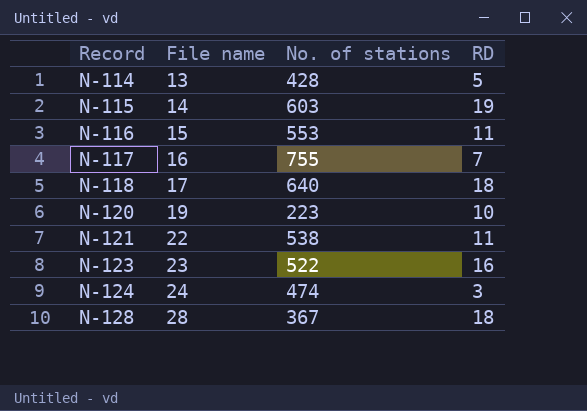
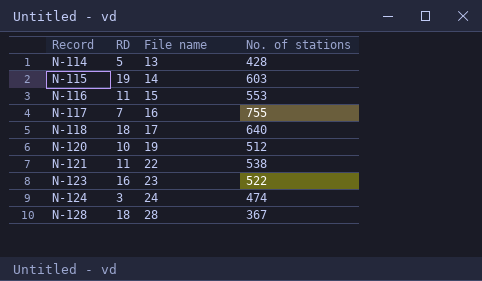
column RD | position: 4 -> 2
N-120 | No. of stations: 223 -> 512

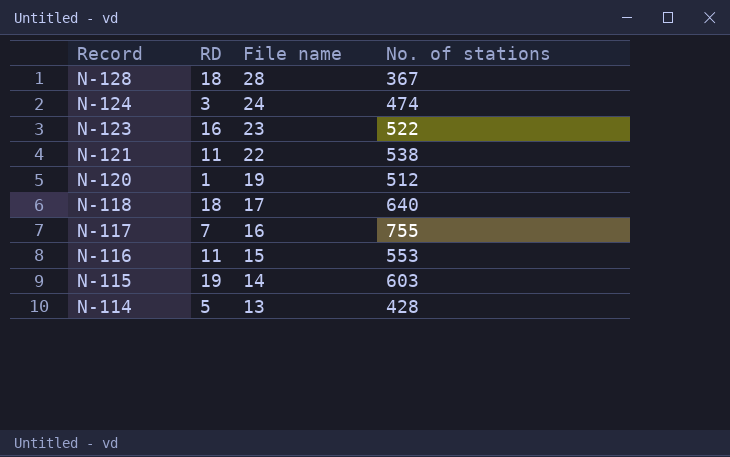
row order: Record ascending -> Record descending
N-120 | RD: 10 -> 1

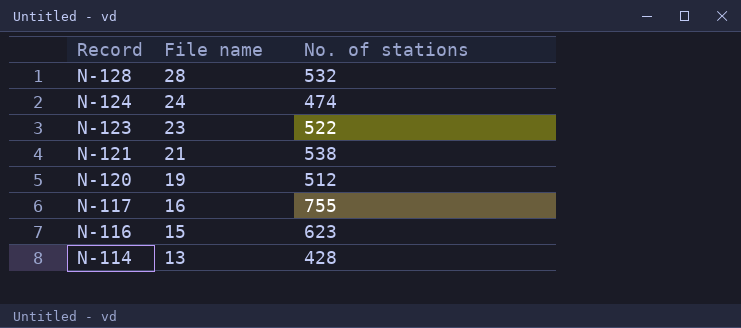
column RD | position: 2 -> none
row N-118: 18 | 17 | 640 -> none
row N-115: 19 | 14 | 603 -> none
N-128 | No. of stations: 367 -> 532
N-121 | File name: 22 -> 21
N-116 | No. of stations: 553 -> 623

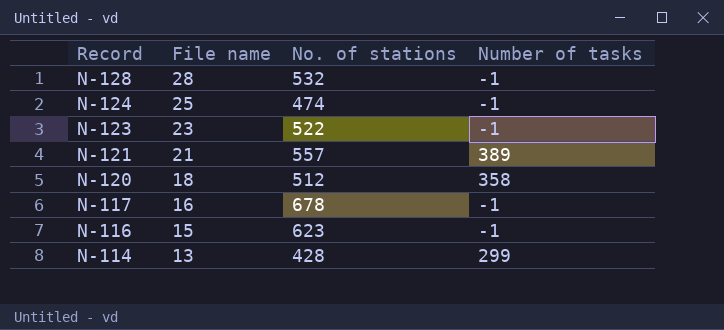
column Number of tasks | position: none -> 4
N-124 | File name: 24 -> 25
N-121 | No. of stations: 538 -> 557
N-120 | File name: 19 -> 18
N-117 | No. of stations: 755 -> 678

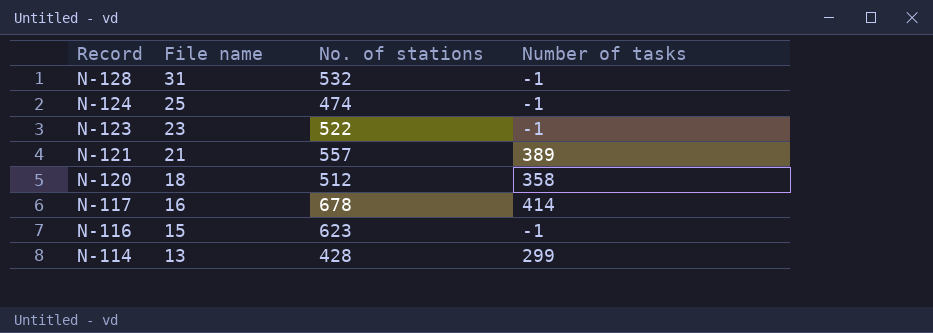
N-128 | File name: 28 -> 31
N-117 | Number of tasks: -1 -> 414

